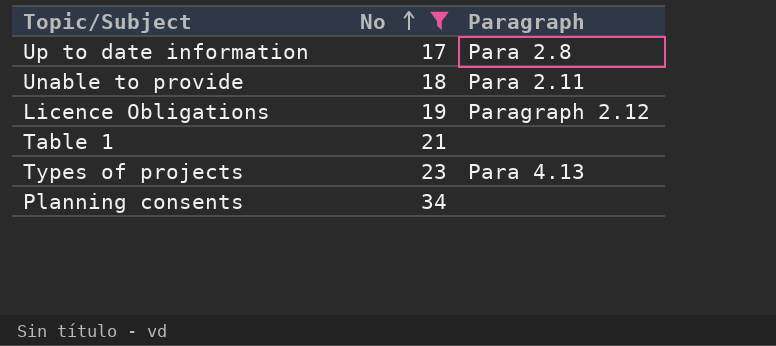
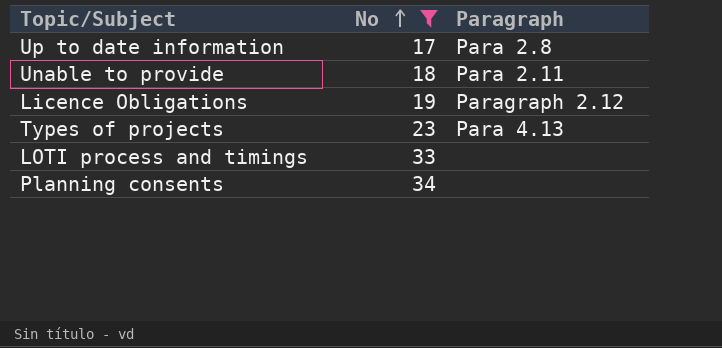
row Table 1: 21 | none -> none
row LOTI process and timings: none -> 33 | none

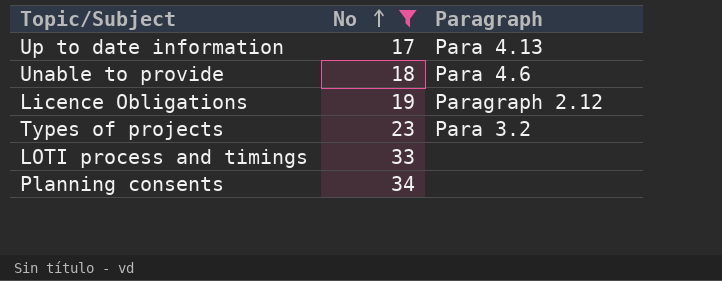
Up to date information | Paragraph: Para 2.8 -> Para 4.13
Unable to provide | Paragraph: Para 2.11 -> Para 4.6
Types of projects | Paragraph: Para 4.13 -> Para 3.2

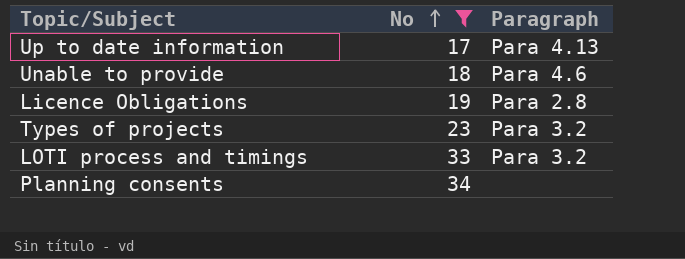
Licence Obligations | Paragraph: Paragraph 2.12 -> Para 2.8
LOTI process and timings | Paragraph: none -> Para 3.2

